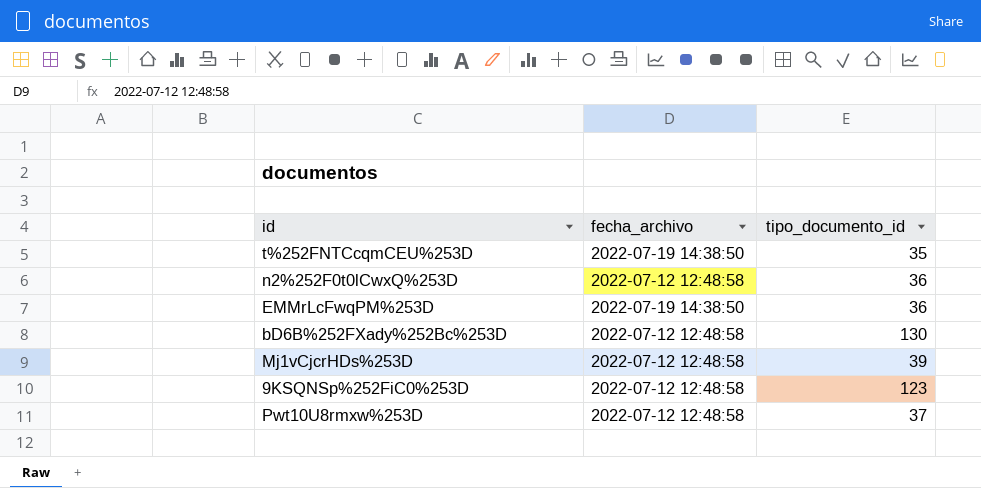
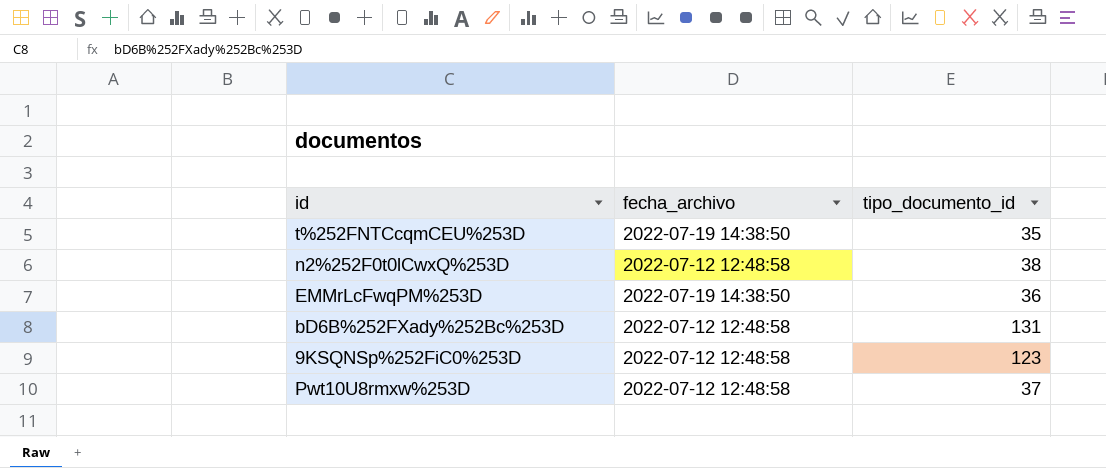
row Mj1vCjcrHDs%253D: 2022-07-12 12:48:58 | 39 -> none
n2%252F0t0lCwxQ%253D | tipo_documento_id: 36 -> 38
bD6B%252FXady%252Bc%253D | tipo_documento_id: 130 -> 131

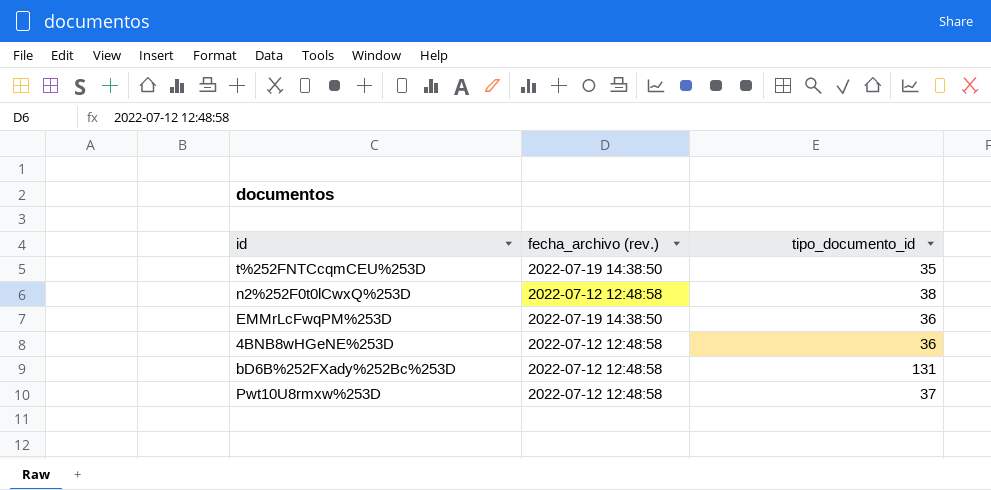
column name: fecha_archivo -> fecha_archivo (rev.)
row 9KSQNSp%252FiC0%253D: 2022-07-12 12:48:58 | 123 -> none
row 4BNB8wHGeNE%253D: none -> 2022-07-12 12:48:58 | 36

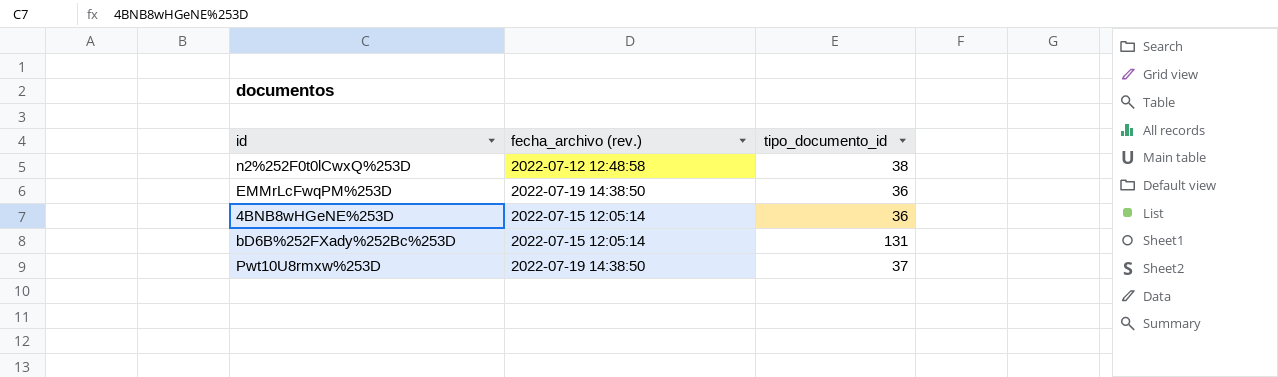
row t%252FNTCcqmCEU%253D: 2022-07-19 14:38:50 | 35 -> none
4BNB8wHGeNE%253D | fecha_archivo (rev.): 2022-07-12 12:48:58 -> 2022-07-15 12:05:14
bD6B%252FXady%252Bc%253D | fecha_archivo (rev.): 2022-07-12 12:48:58 -> 2022-07-15 12:05:14
Pwt10U8rmxw%253D | fecha_archivo (rev.): 2022-07-12 12:48:58 -> 2022-07-19 14:38:50

